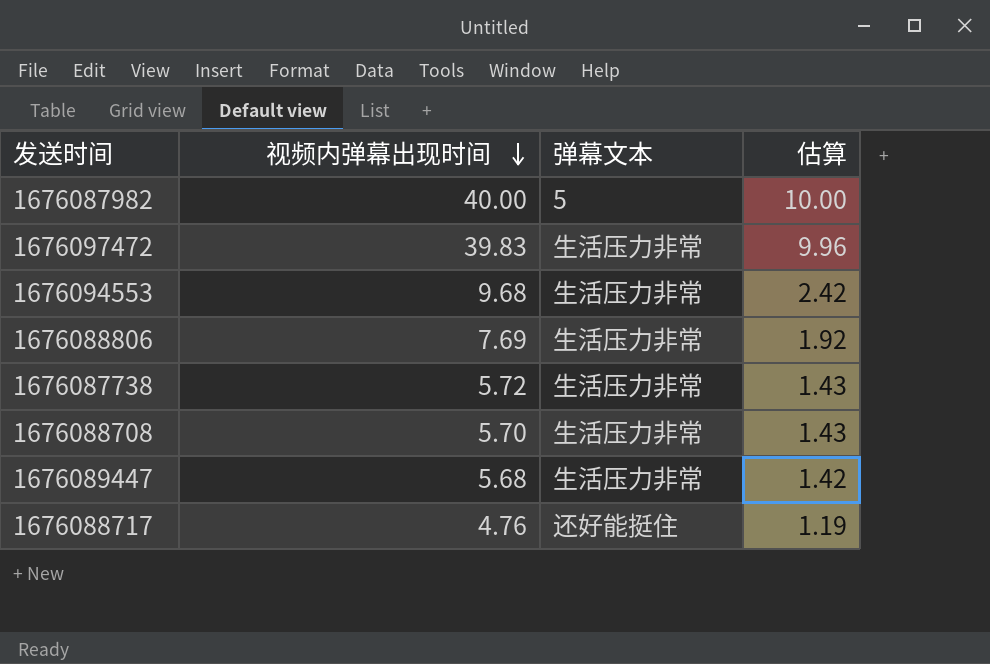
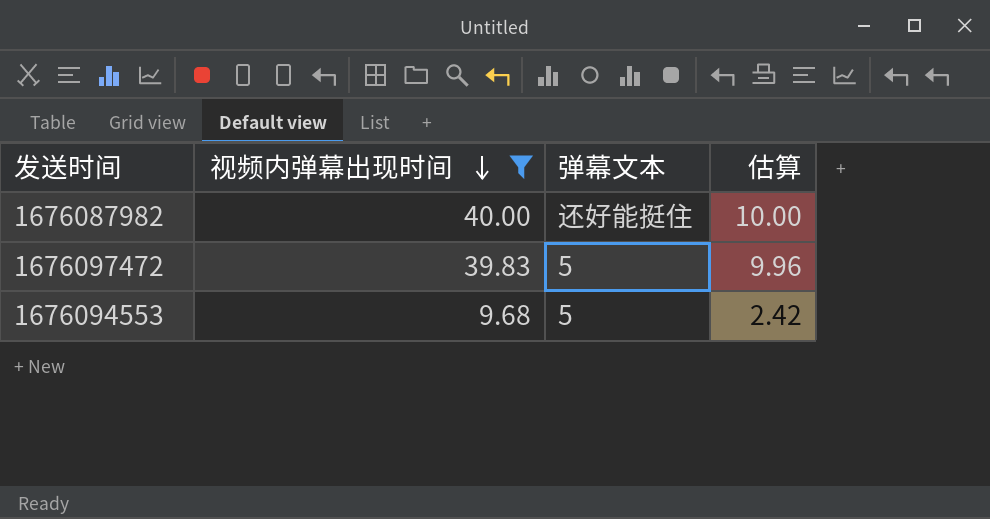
filter: none -> 视频内弹幕出现时间 >= 9.68
1676087982 | 弹幕文本: 5 -> 还好能挺住
1676097472 | 弹幕文本: 生活压力非常 -> 5
1676094553 | 弹幕文本: 生活压力非常 -> 5

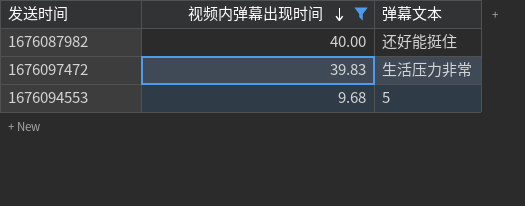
column 估算 | formula: [视频内弹幕出现时间] * 0.25 -> none
1676097472 | 弹幕文本: 5 -> 生活压力非常

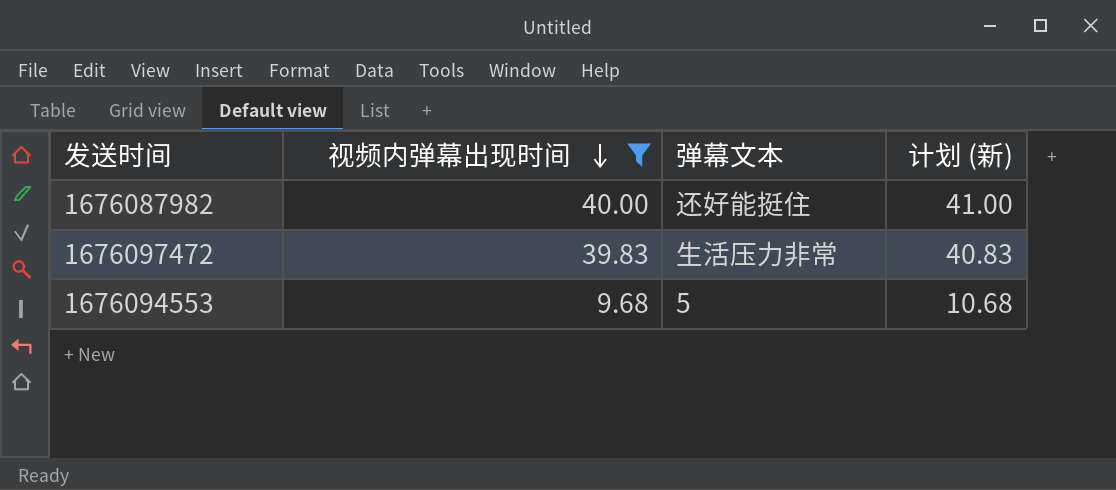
column 计划 (新) | formula: none -> [视频内弹幕出现时间] + 1

